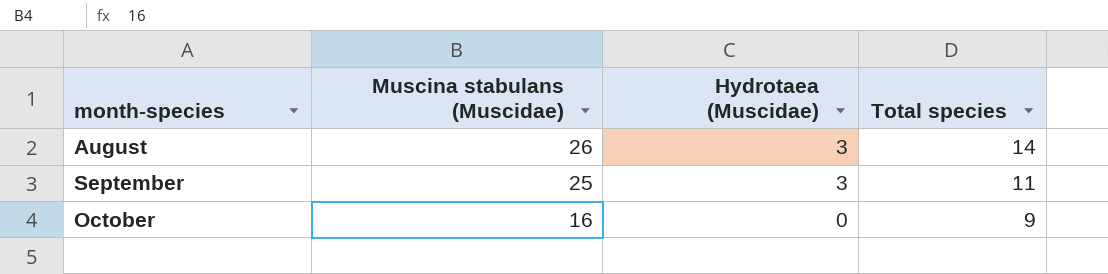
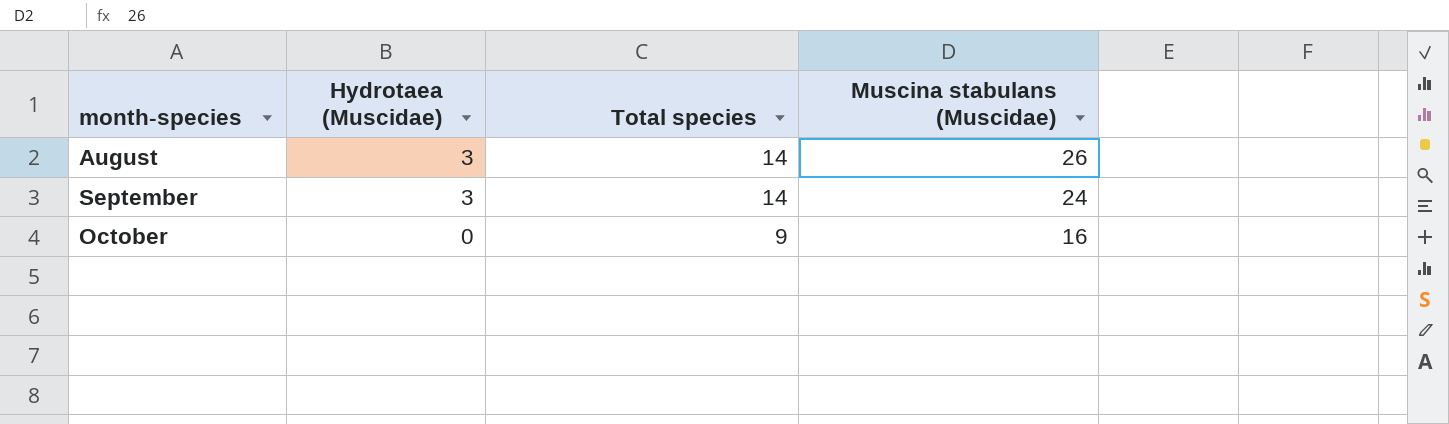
column Muscina stabulans (Muscidae) | position: 2 -> 4
September | Total species: 11 -> 14
September | Muscina stabulans (Muscidae): 25 -> 24

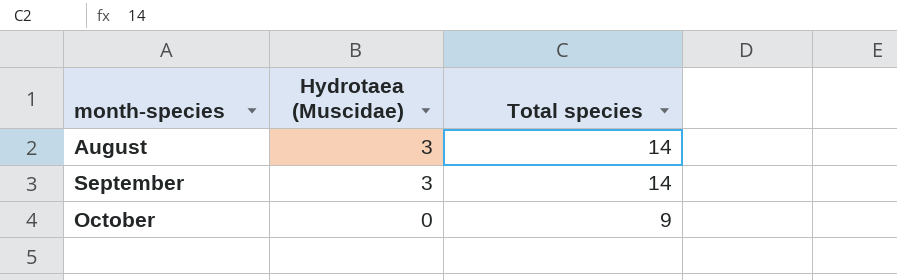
column Muscina stabulans (Muscidae) | position: 4 -> none

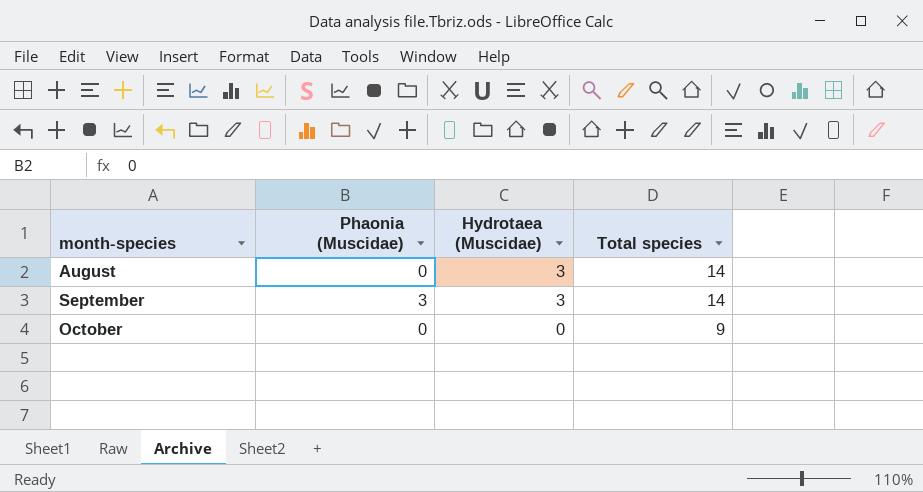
column Phaonia (Muscidae) | position: none -> 2

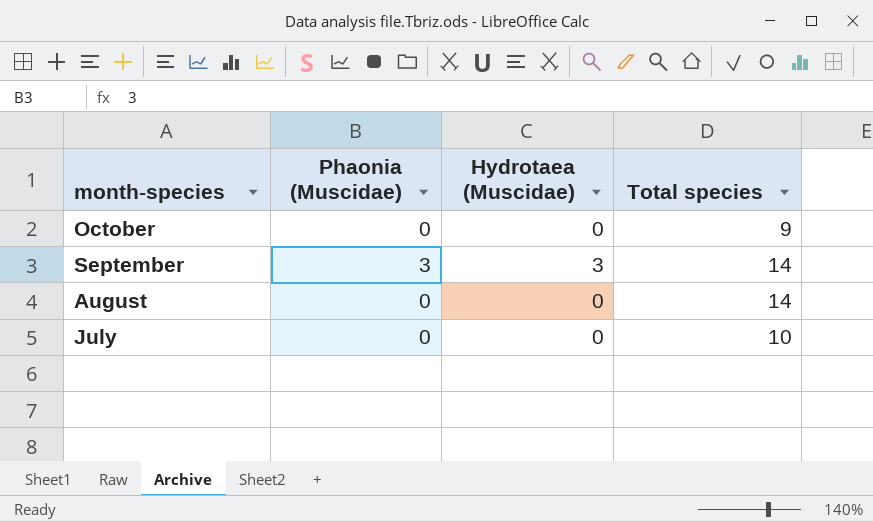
row order: month-species ascending -> month-species descending
August | Hydrotaea (Muscidae): 3 -> 0
row July: none -> 0 | 0 | 10

